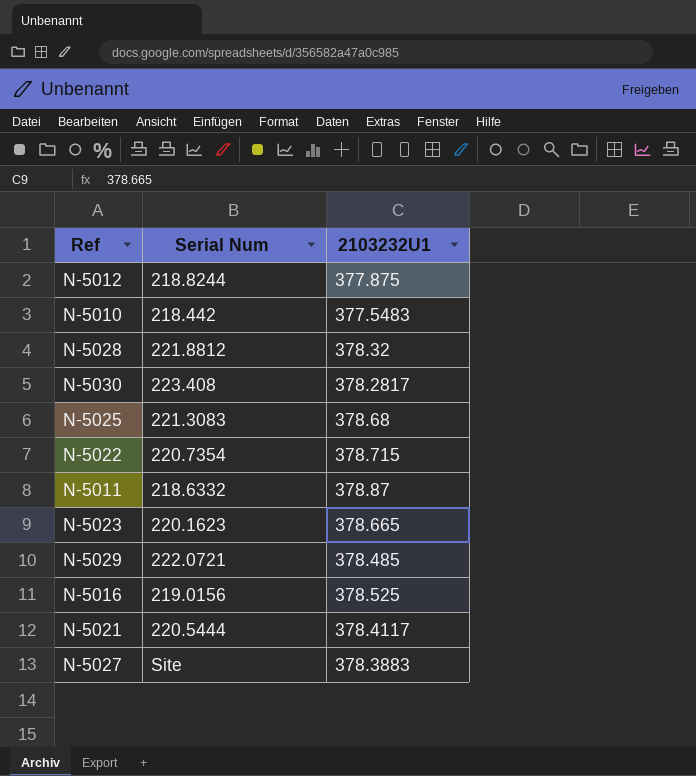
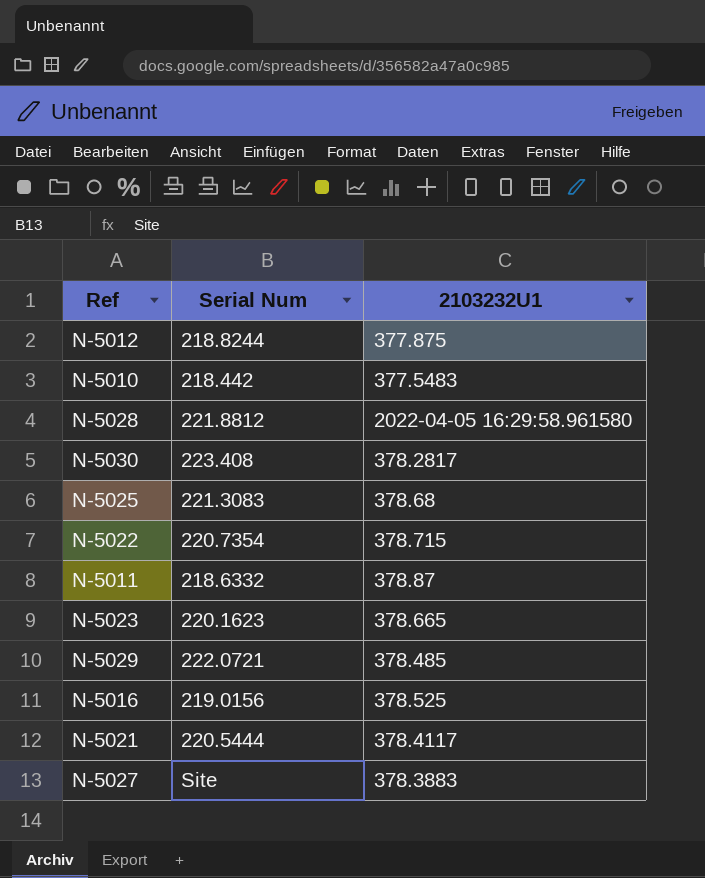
N-5028 | 2103232U1: 378.32 -> 2022-04-05 16:29:58.961580

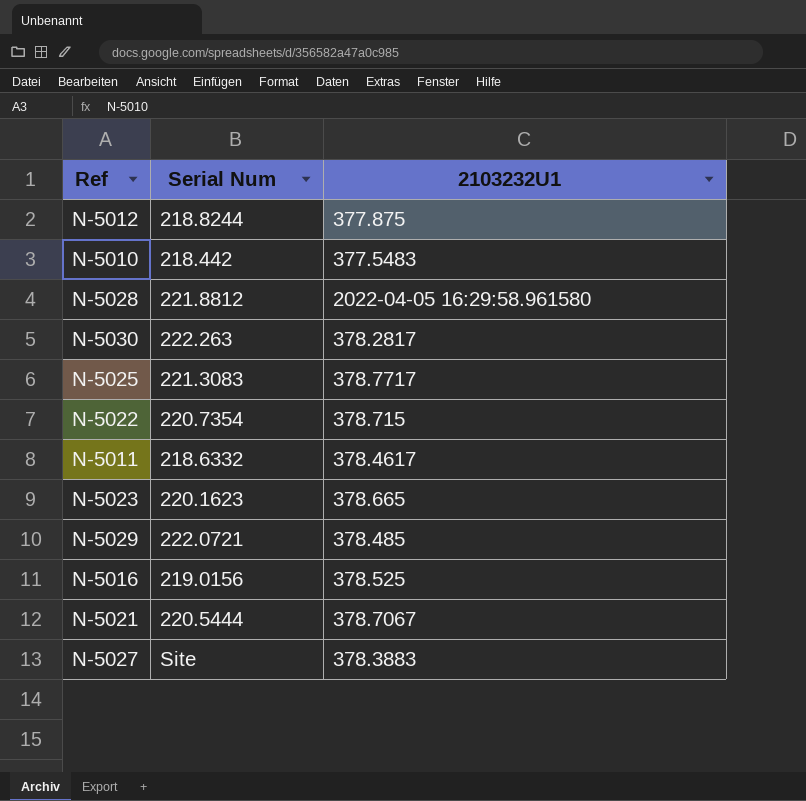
N-5030 | Serial Num: 223.408 -> 222.263
N-5025 | 2103232U1: 378.68 -> 378.7717
N-5011 | 2103232U1: 378.87 -> 378.4617
N-5021 | 2103232U1: 378.4117 -> 378.7067

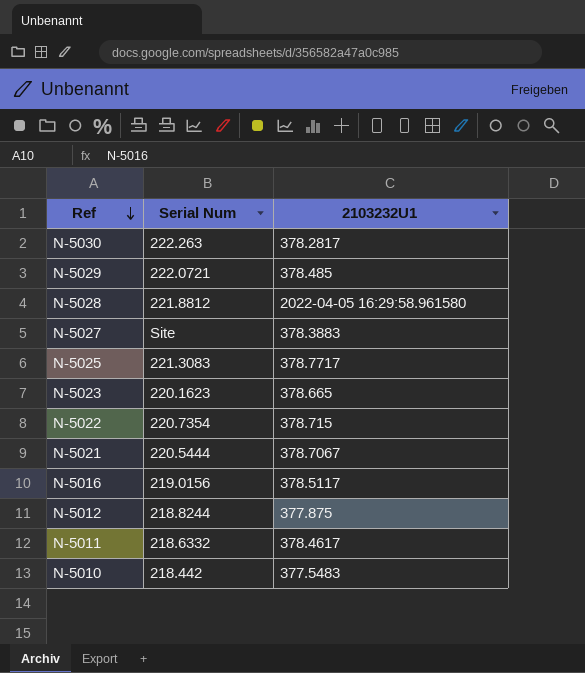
row order: none -> Ref descending
N-5016 | 2103232U1: 378.525 -> 378.5117

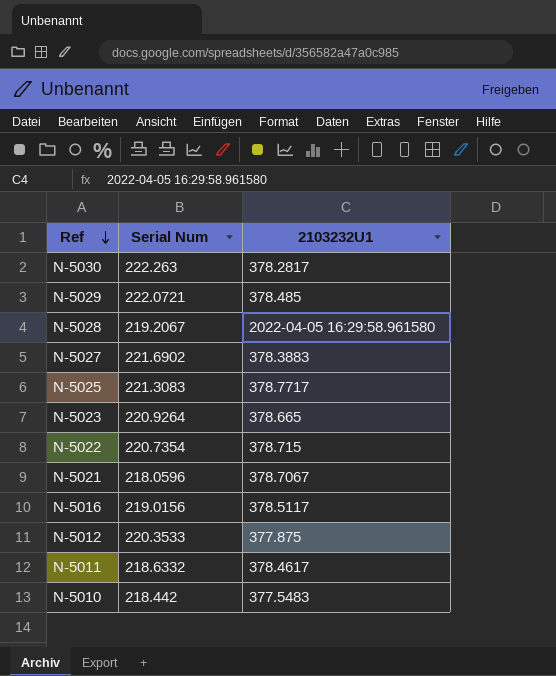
N-5028 | Serial Num: 221.8812 -> 219.2067
N-5027 | Serial Num: Site -> 221.6902
N-5023 | Serial Num: 220.1623 -> 220.9264
N-5021 | Serial Num: 220.5444 -> 218.0596
N-5012 | Serial Num: 218.8244 -> 220.3533

